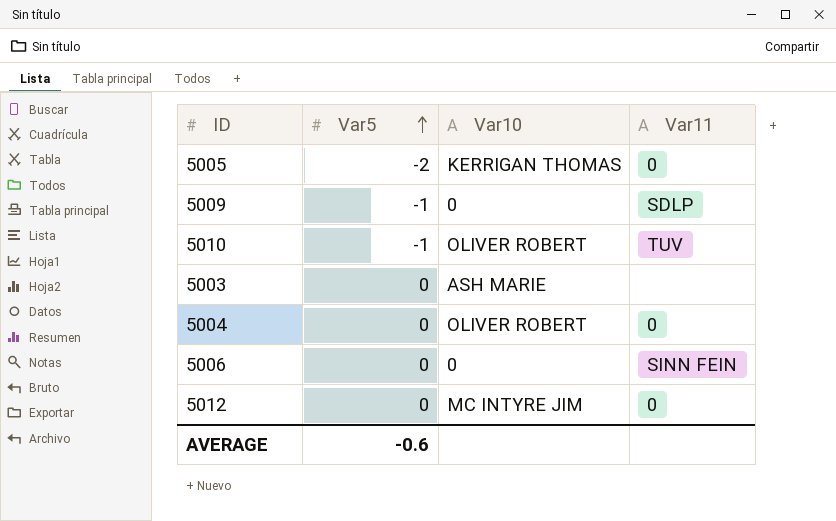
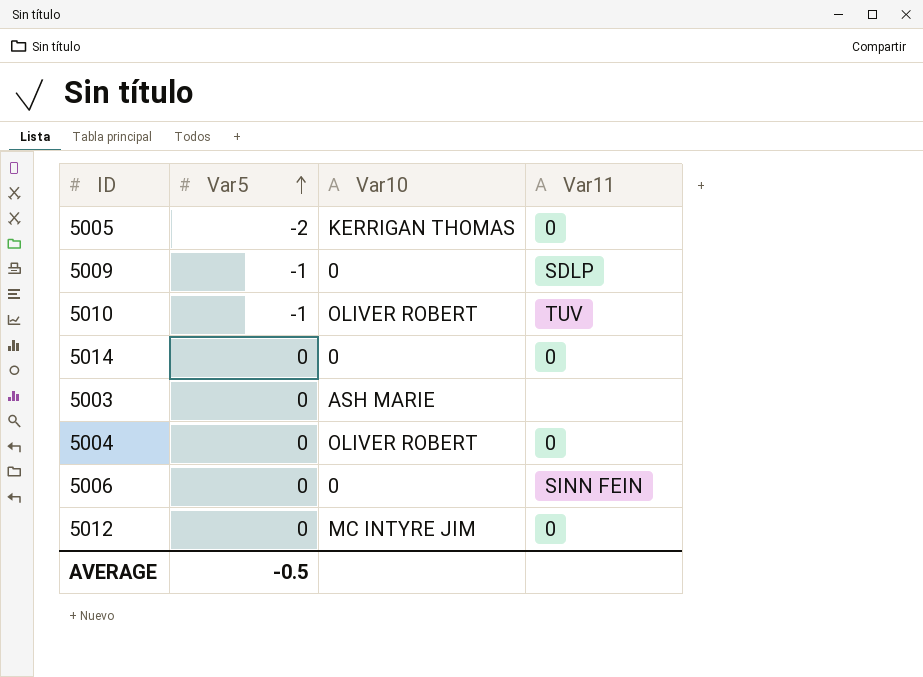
row 5014: none -> 0 | 0 | 0
AVERAGE | Var5: -0.6 -> -0.5

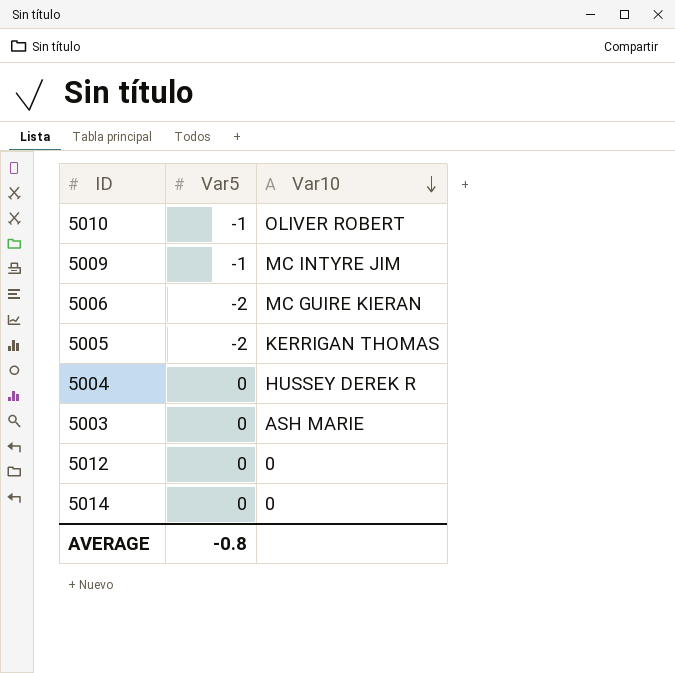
row order: Var5 ascending -> Var10 descending
column Var11 | position: 4 -> none
5009 | Var10: 0 -> MC INTYRE JIM
5006 | Var5: 0 -> -2
5006 | Var10: 0 -> MC GUIRE KIERAN
5004 | Var10: OLIVER ROBERT -> HUSSEY DEREK R
5012 | Var10: MC INTYRE JIM -> 0
AVERAGE | Var5: -0.5 -> -0.8

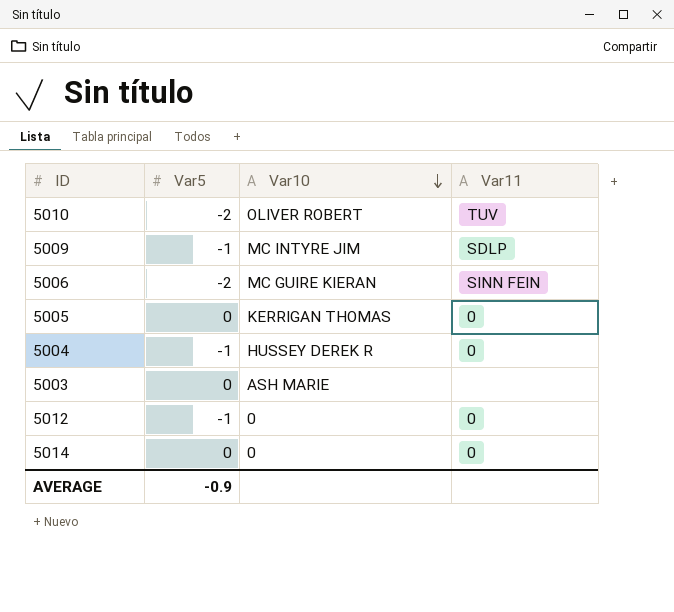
column Var11 | position: none -> 4
5010 | Var5: -1 -> -2
5005 | Var5: -2 -> 0
5004 | Var5: 0 -> -1
5012 | Var5: 0 -> -1
AVERAGE | Var5: -0.8 -> -0.9

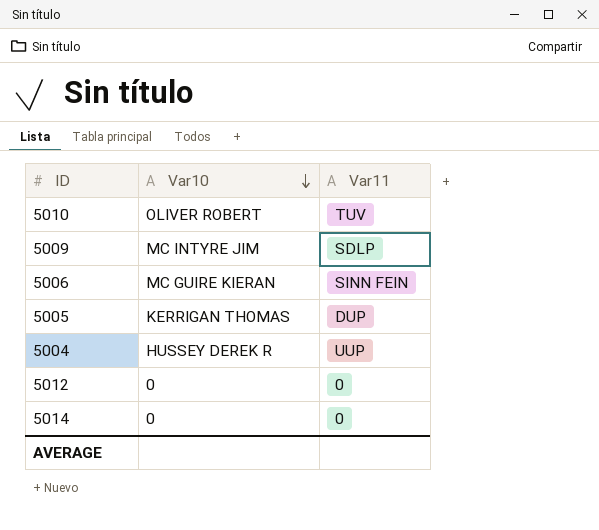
column Var5 | position: 2 -> none
row 5003: 0 | ASH MARIE | none -> none
5005 | Var11: 0 -> DUP
5004 | Var11: 0 -> UUP

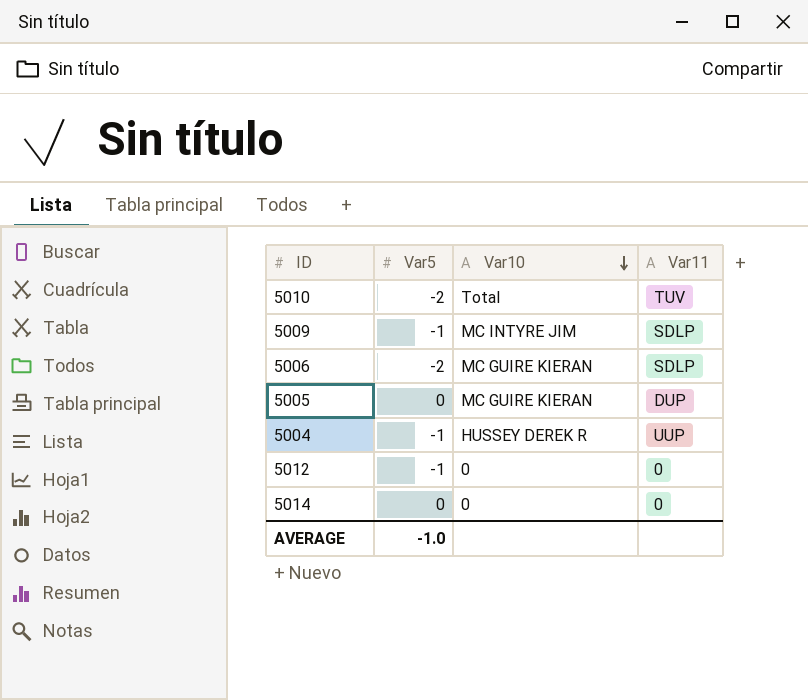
column Var5 | position: none -> 2
5010 | Var10: OLIVER ROBERT -> Total
5006 | Var11: SINN FEIN -> SDLP
5005 | Var10: KERRIGAN THOMAS -> MC GUIRE KIERAN

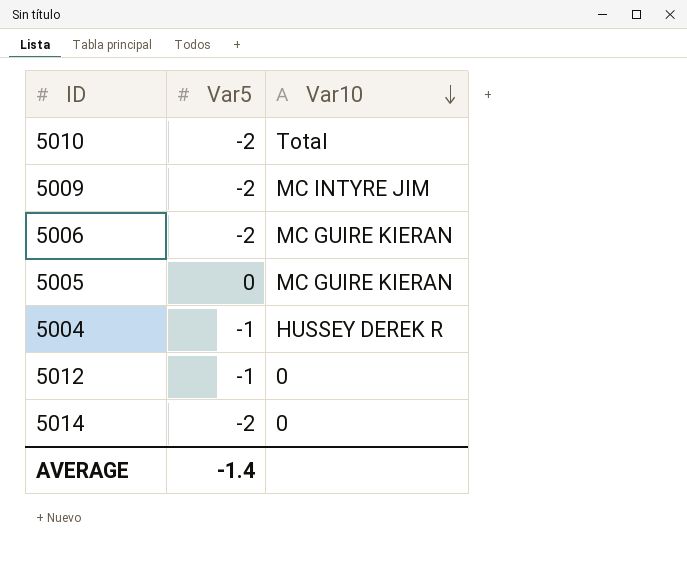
column Var11 | position: 4 -> none
5009 | Var5: -1 -> -2
5014 | Var5: 0 -> -2
AVERAGE | Var5: -1.0 -> -1.4

